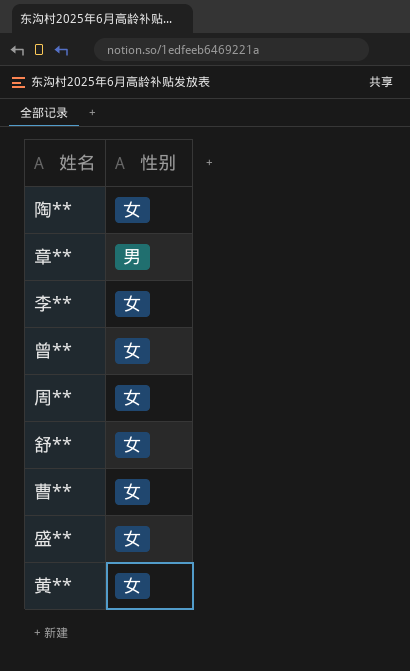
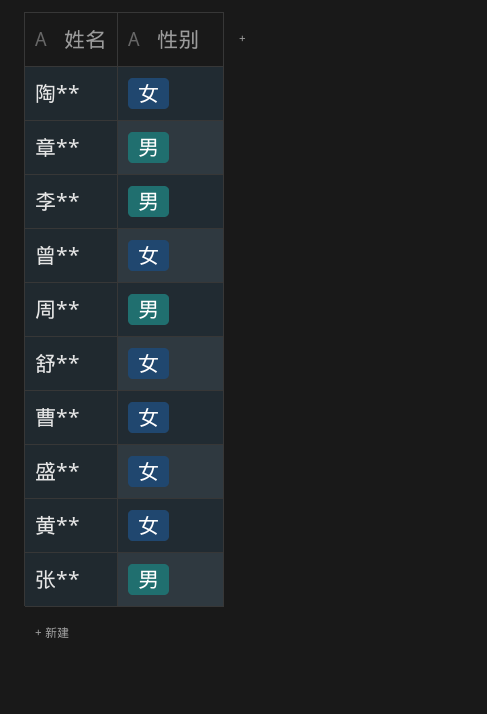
李** | 性别: 女 -> 男
周** | 性别: 女 -> 男
row 张**: none -> 男

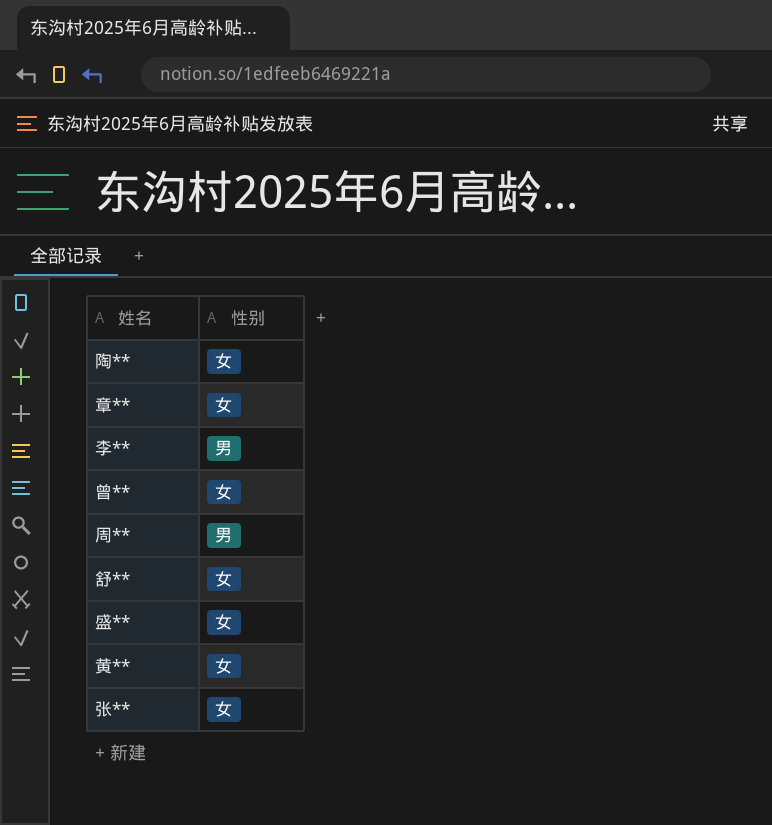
row 曹**: 女 -> none
章** | 性别: 男 -> 女
张** | 性别: 男 -> 女

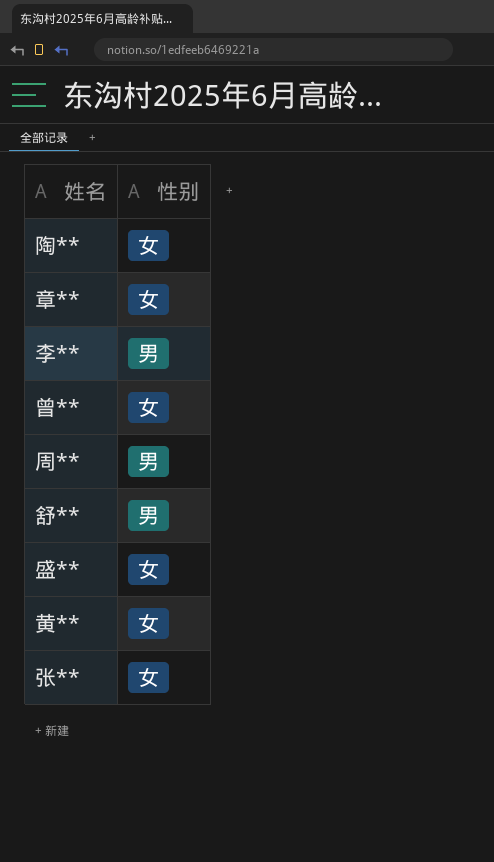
舒** | 性别: 女 -> 男

